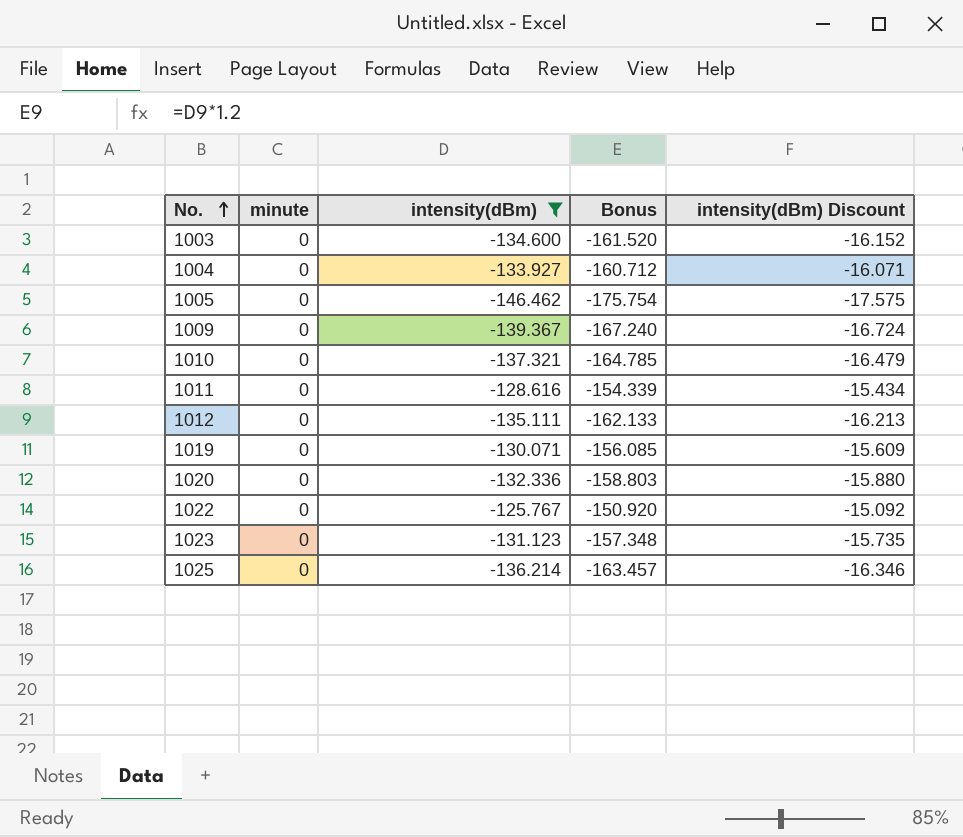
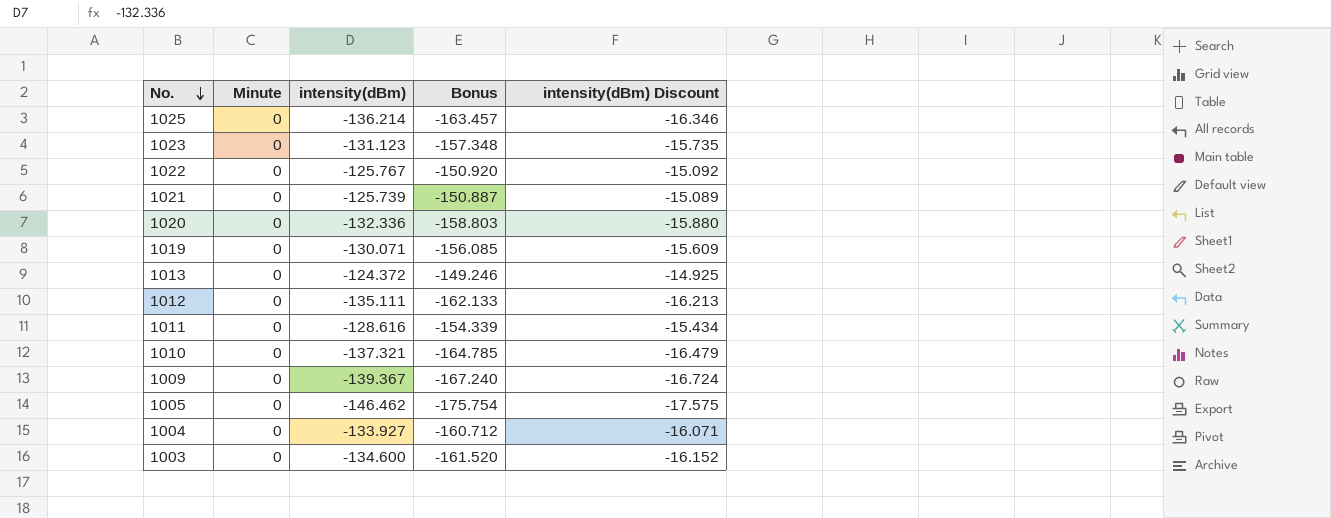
filter: intensity(dBm) <= -125.767 -> none
row order: No. ascending -> No. descending
column name: minute -> Minute

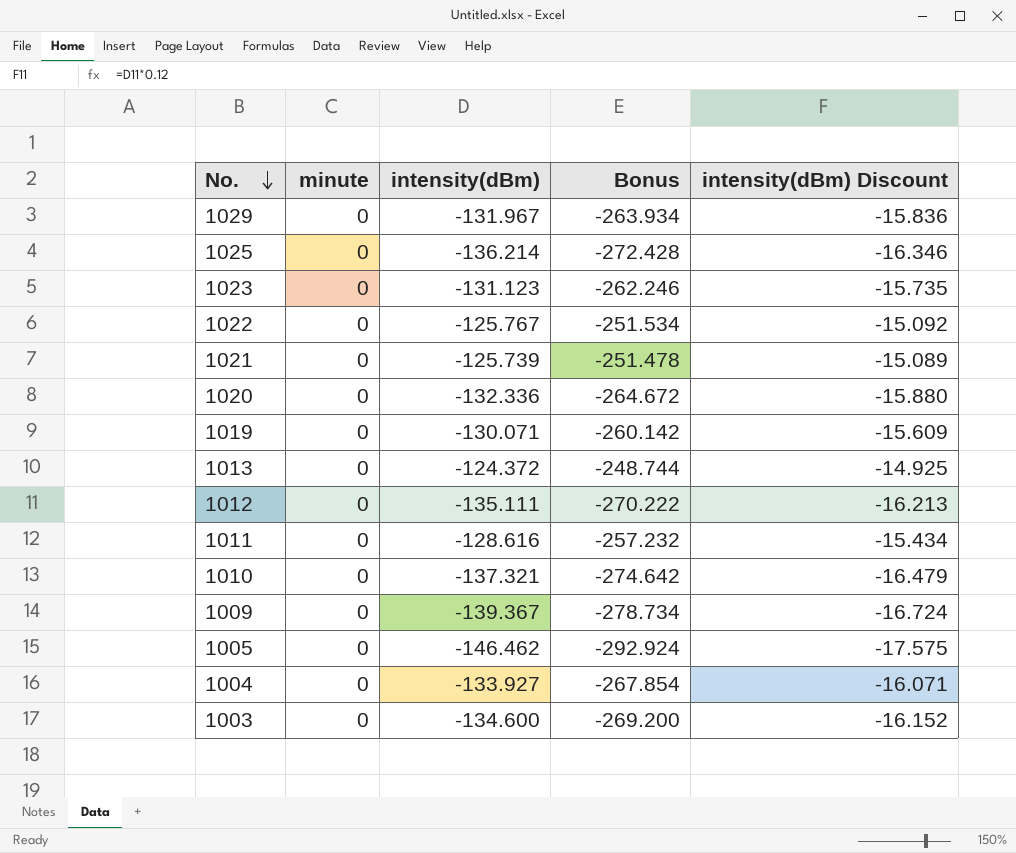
column name: Minute -> minute
column Bonus | formula: [intensity(dBm)] * 1.2 -> [intensity(dBm)] * 2
row 1029: none -> 0 | -131.967 | -263.934 | -15.836

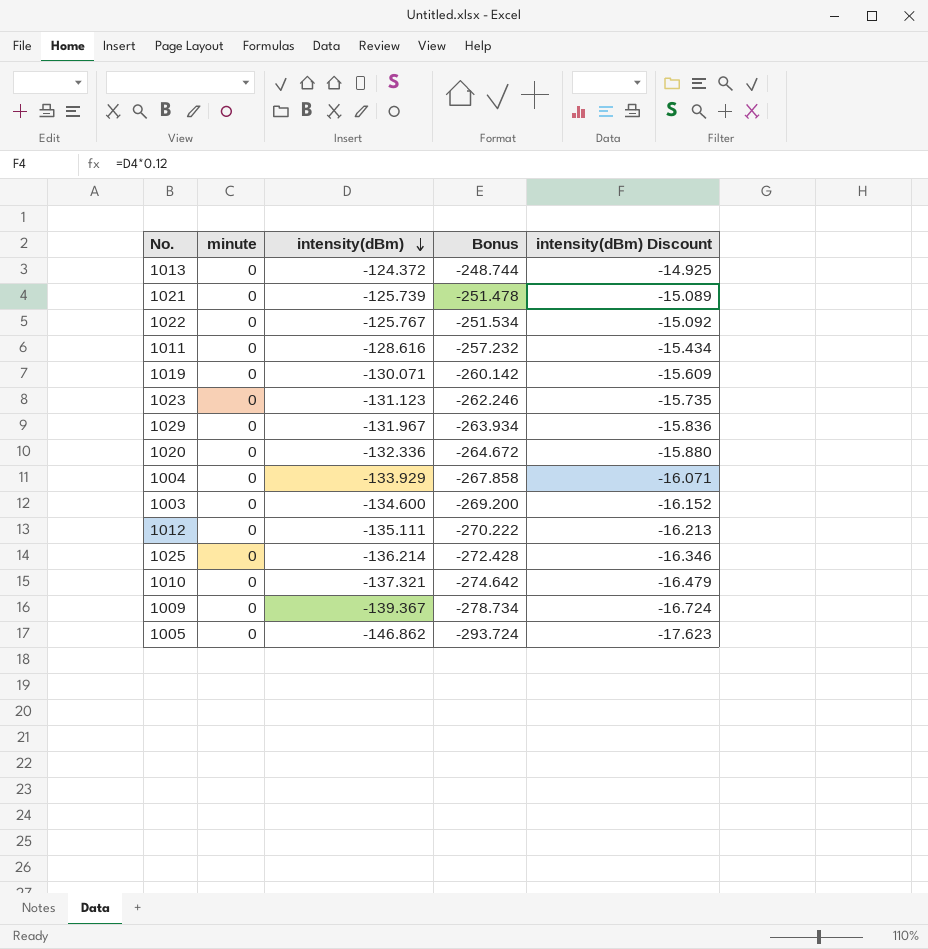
row order: No. descending -> intensity(dBm) descending
1004 | intensity(dBm): -133.927 -> -133.929
1004 | Bonus: -267.854 -> -267.858
1005 | intensity(dBm): -146.462 -> -146.862
1005 | Bonus: -292.924 -> -293.724
1005 | intensity(dBm) Discount: -17.575 -> -17.623

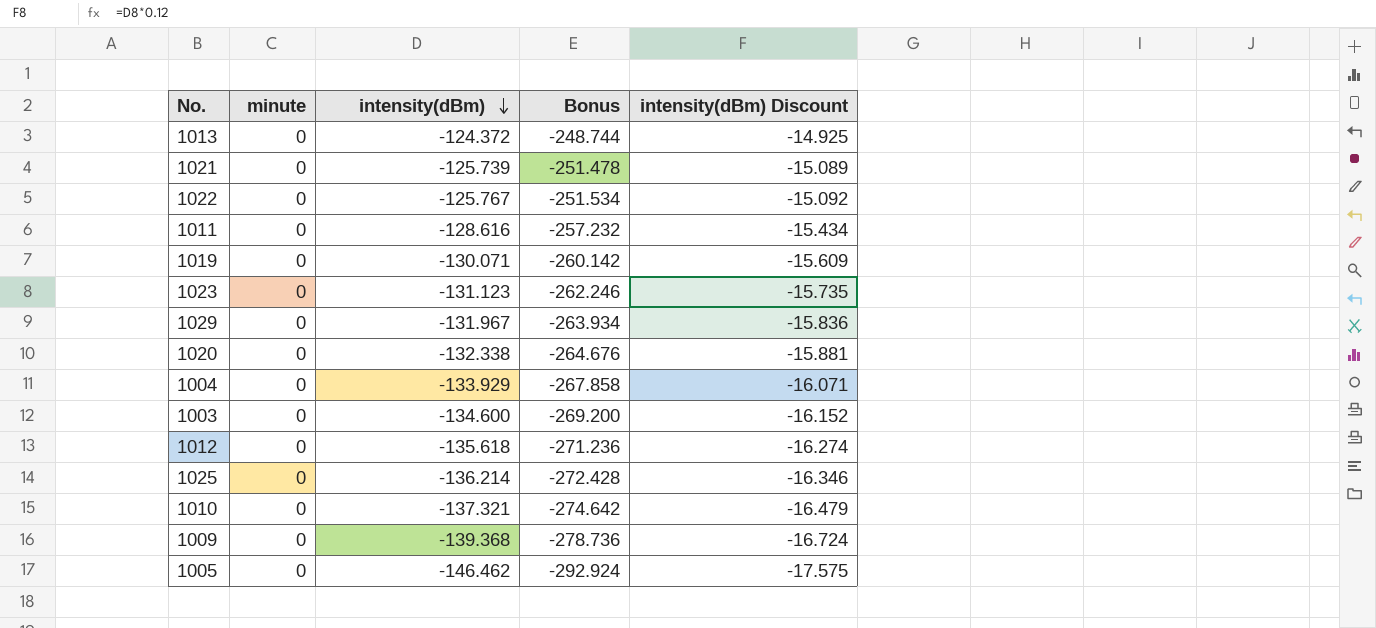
1020 | intensity(dBm): -132.336 -> -132.338
1020 | Bonus: -264.672 -> -264.676
1020 | intensity(dBm) Discount: -15.880 -> -15.881
1012 | intensity(dBm): -135.111 -> -135.618
1012 | Bonus: -270.222 -> -271.236
1012 | intensity(dBm) Discount: -16.213 -> -16.274
1009 | intensity(dBm): -139.367 -> -139.368
1009 | Bonus: -278.734 -> -278.736
1005 | intensity(dBm): -146.862 -> -146.462
1005 | Bonus: -293.724 -> -292.924
1005 | intensity(dBm) Discount: -17.623 -> -17.575

